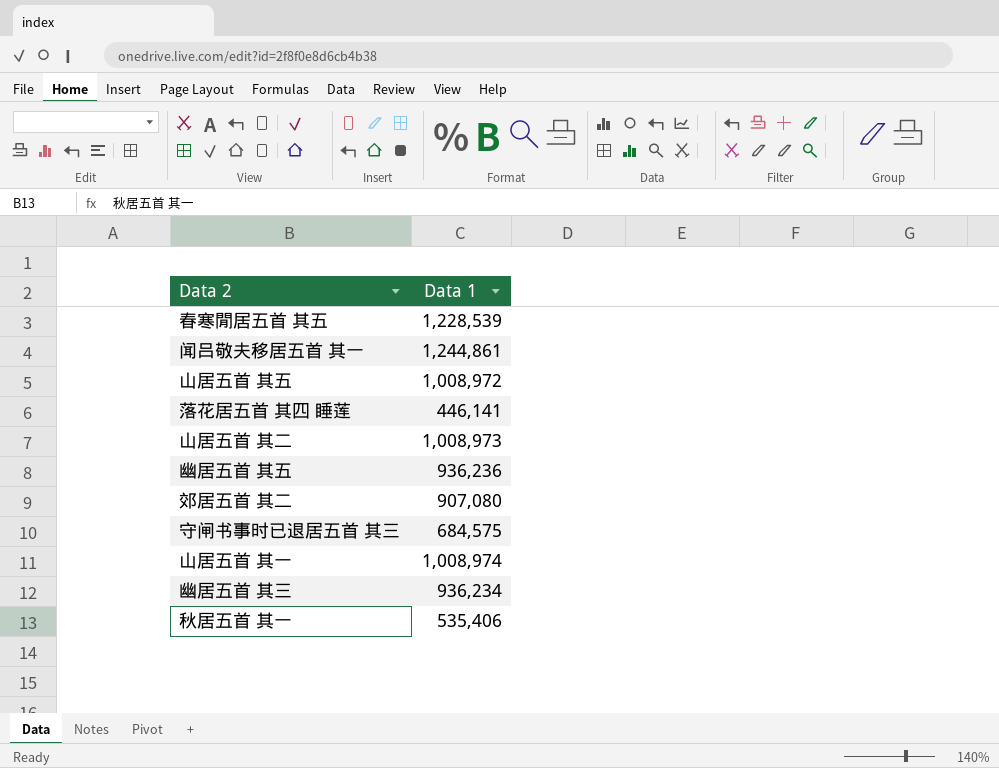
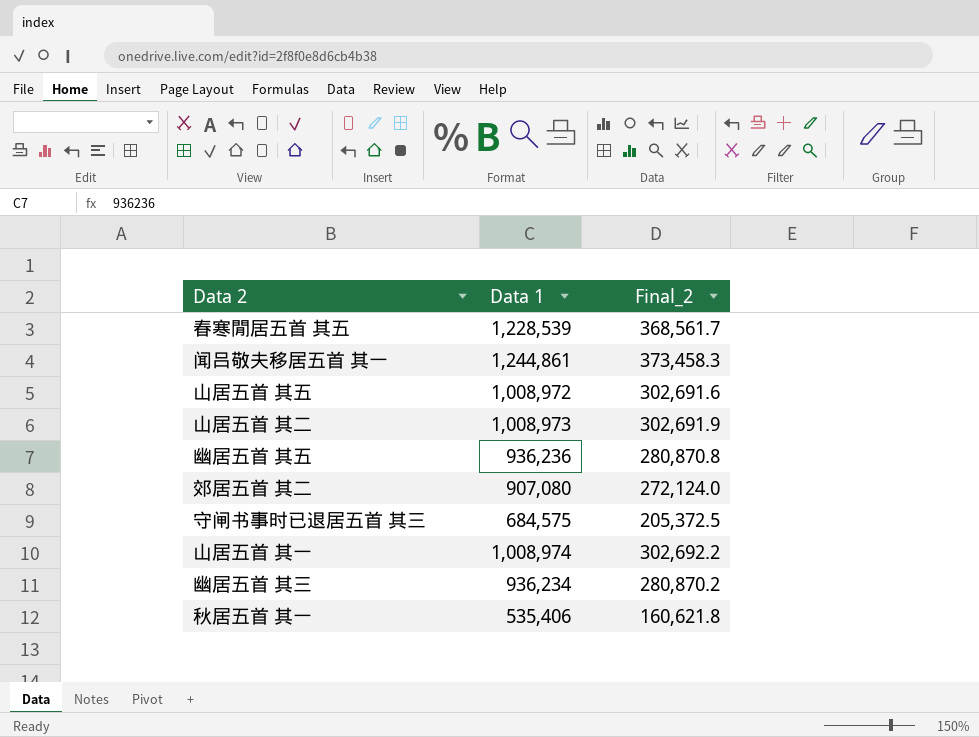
column Final_2 | formula: none -> [Data 1] * 0.3
row 落花居五首 其四 睡莲: 446,141 -> none

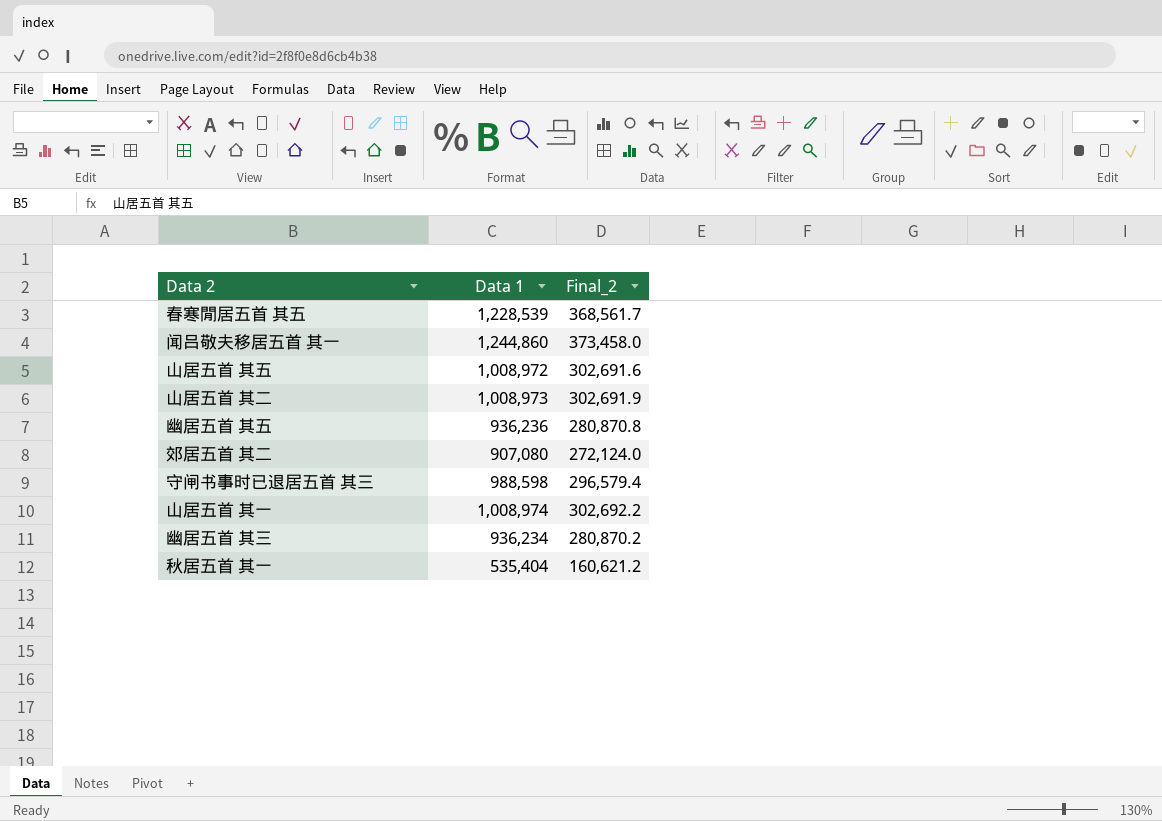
闻吕敬夫移居五首 其一 | Data 1: 1,244,861 -> 1,244,860
闻吕敬夫移居五首 其一 | Final_2: 373,458.3 -> 373,458.0
守闸书事时已退居五首 其三 | Data 1: 684,575 -> 988,598
守闸书事时已退居五首 其三 | Final_2: 205,372.5 -> 296,579.4
秋居五首 其一 | Data 1: 535,406 -> 535,404
秋居五首 其一 | Final_2: 160,621.8 -> 160,621.2

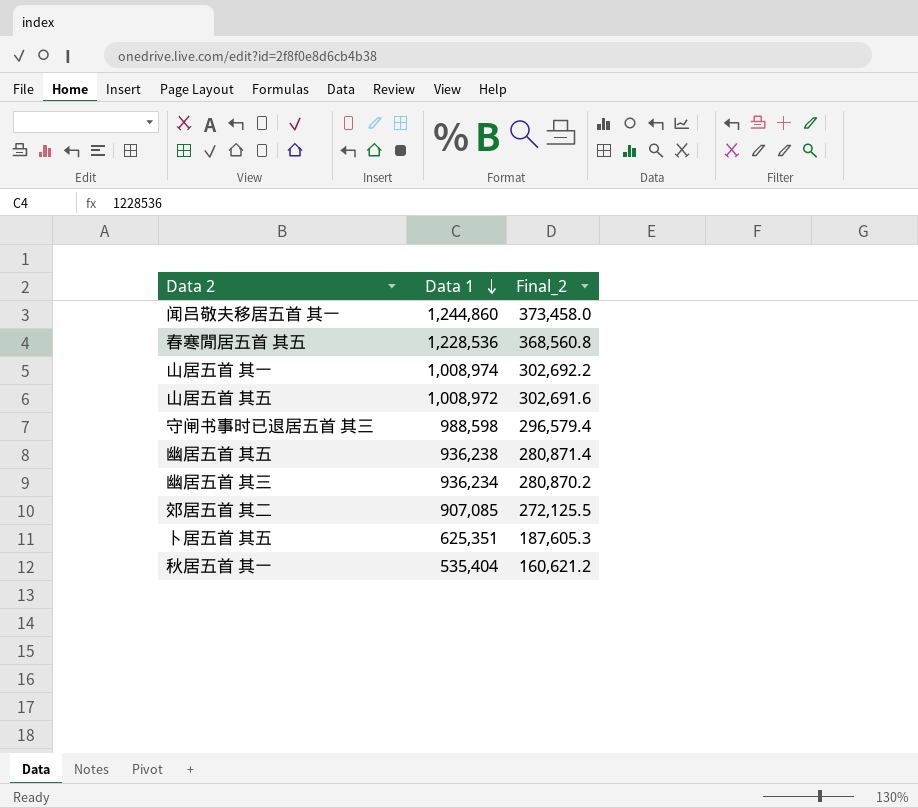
row order: none -> Data 1 descending
row 山居五首 其二: 1,008,973 | 302,691.9 -> none
春寒閒居五首 其五 | Data 1: 1,228,539 -> 1,228,536
春寒閒居五首 其五 | Final_2: 368,561.7 -> 368,560.8
幽居五首 其五 | Data 1: 936,236 -> 936,238
幽居五首 其五 | Final_2: 280,870.8 -> 280,871.4
郊居五首 其二 | Data 1: 907,080 -> 907,085
郊居五首 其二 | Final_2: 272,124.0 -> 272,125.5
row 卜居五首 其五: none -> 625,351 | 187,605.3

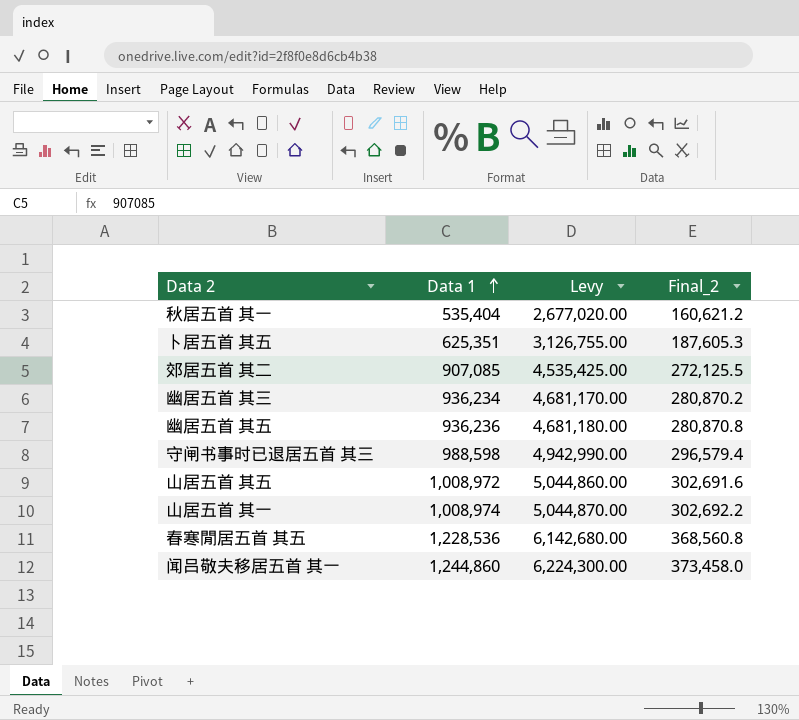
row order: Data 1 descending -> Data 1 ascending
column Levy | formula: none -> [Data 1] * 5
幽居五首 其五 | Data 1: 936,238 -> 936,236
幽居五首 其五 | Final_2: 280,871.4 -> 280,870.8

